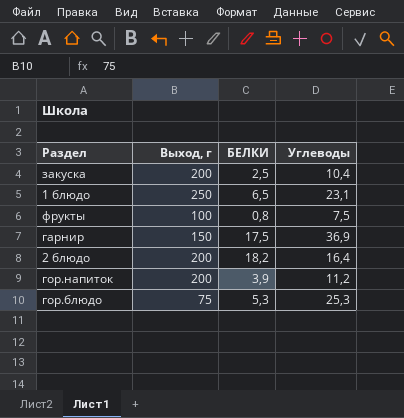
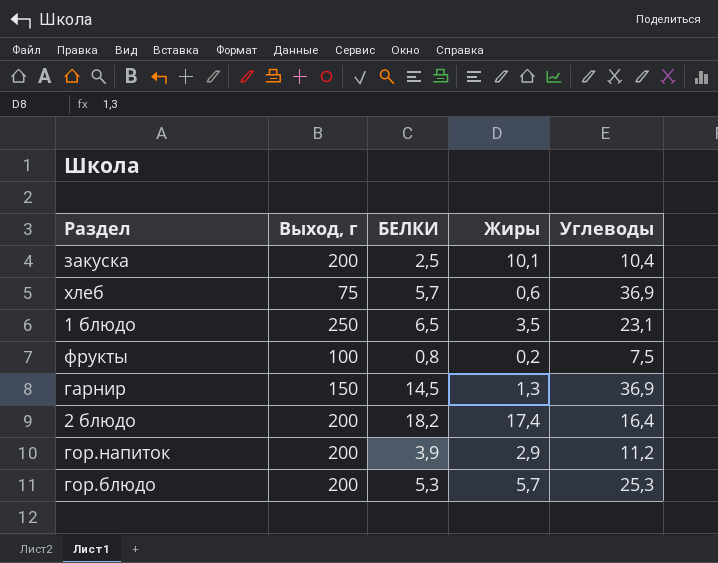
column Жиры | position: none -> 4
row хлеб: none -> 75 | 5,7 | 0,6 | 36,9
гарнир | БЕЛКИ: 17,5 -> 14,5
гор.блюдо | Выход, г: 75 -> 200

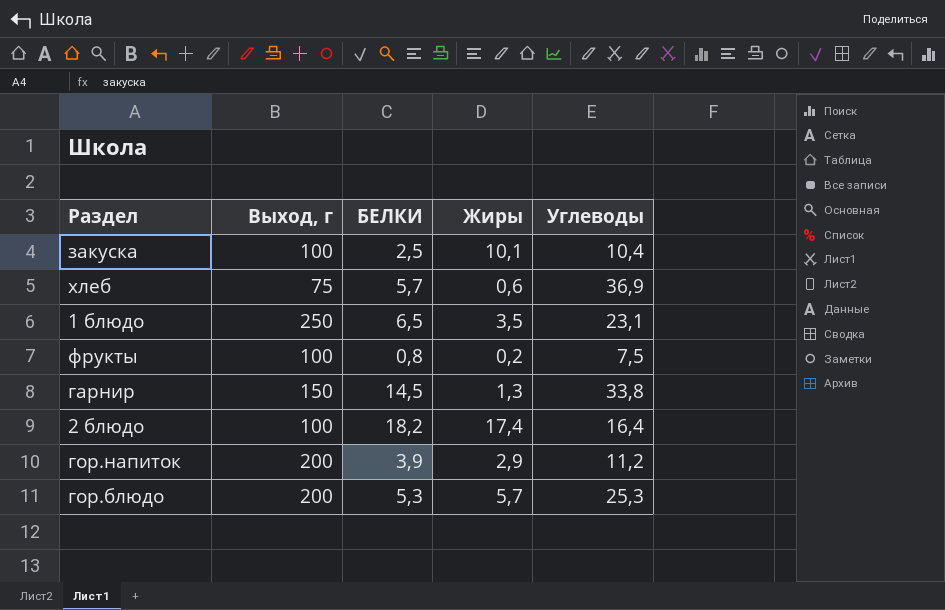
закуска | Выход, г: 200 -> 100
гарнир | Углеводы: 36,9 -> 33,8
2 блюдо | Выход, г: 200 -> 100

